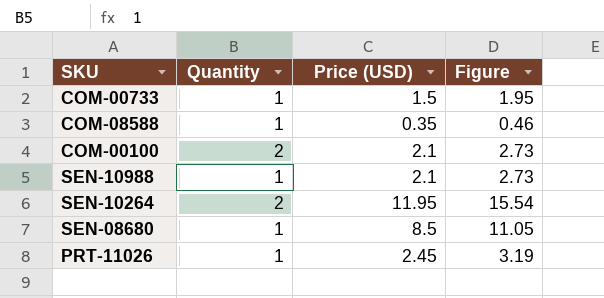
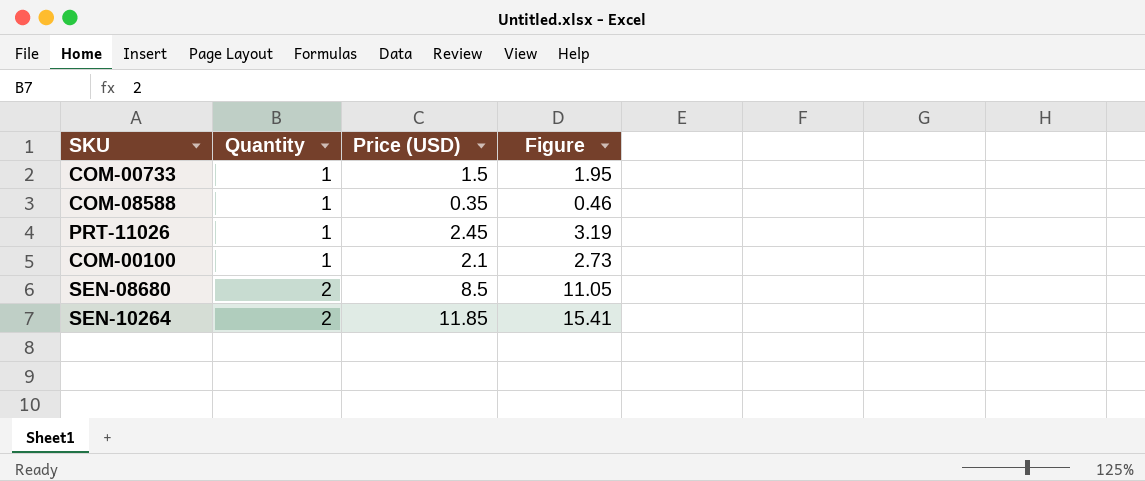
row order: none -> Quantity ascending
row SEN-10988: 1 | 2.1 | 2.73 -> none
COM-00100 | Quantity: 2 -> 1
SEN-08680 | Quantity: 1 -> 2
SEN-10264 | Price (USD): 11.95 -> 11.85
SEN-10264 | Figure: 15.54 -> 15.41

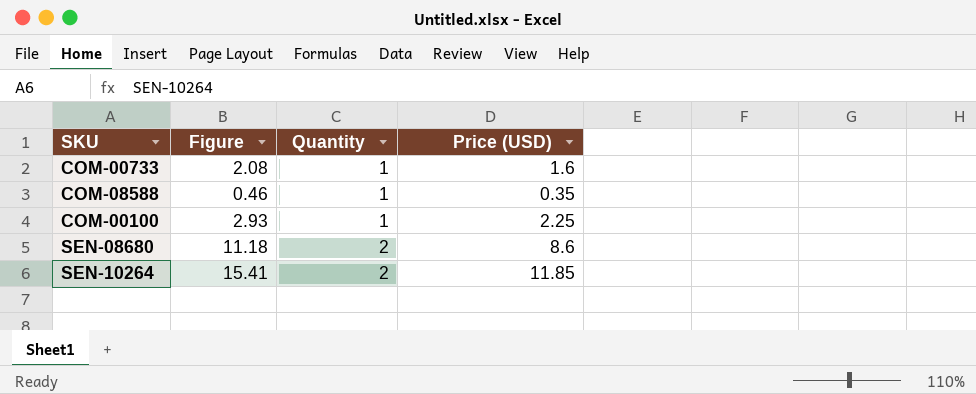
column Figure | position: 4 -> 2
row PRT-11026: 1 | 2.45 | 3.19 -> none
COM-00733 | Figure: 1.95 -> 2.08
COM-00733 | Price (USD): 1.5 -> 1.6
COM-00100 | Figure: 2.73 -> 2.93
COM-00100 | Price (USD): 2.1 -> 2.25
SEN-08680 | Figure: 11.05 -> 11.18
SEN-08680 | Price (USD): 8.5 -> 8.6

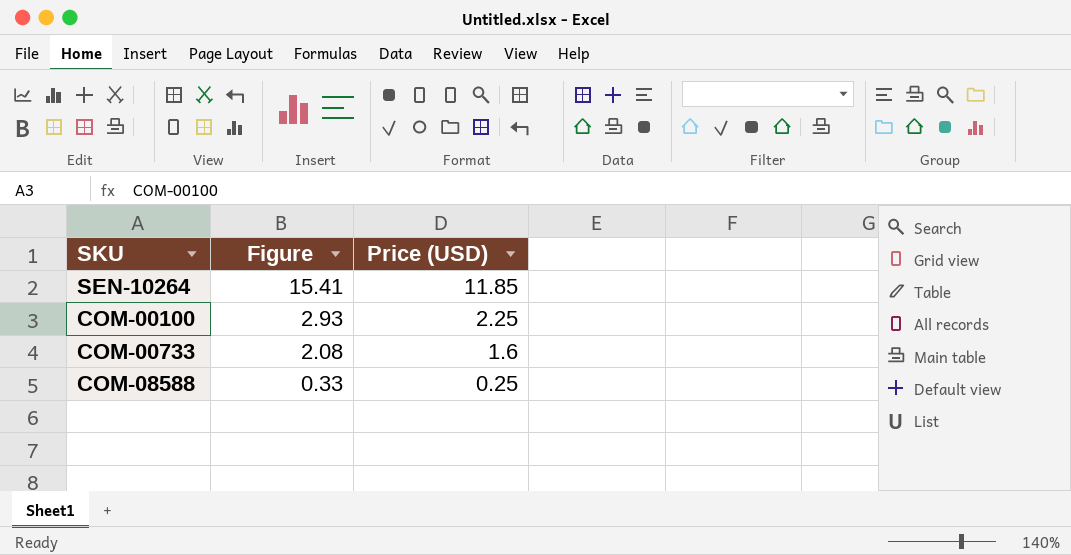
row order: Quantity ascending -> Figure descending
column Quantity | position: 3 -> none
row SEN-08680: 11.18 | 2 | 8.6 -> none
COM-08588 | Figure: 0.46 -> 0.33
COM-08588 | Price (USD): 0.35 -> 0.25

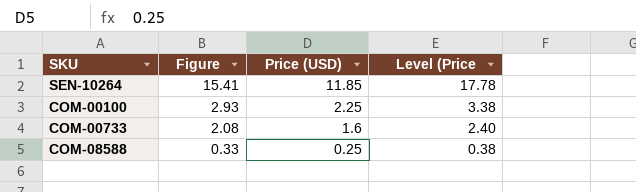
column Level (Price | formula: none -> [Price (USD)] * 1.5

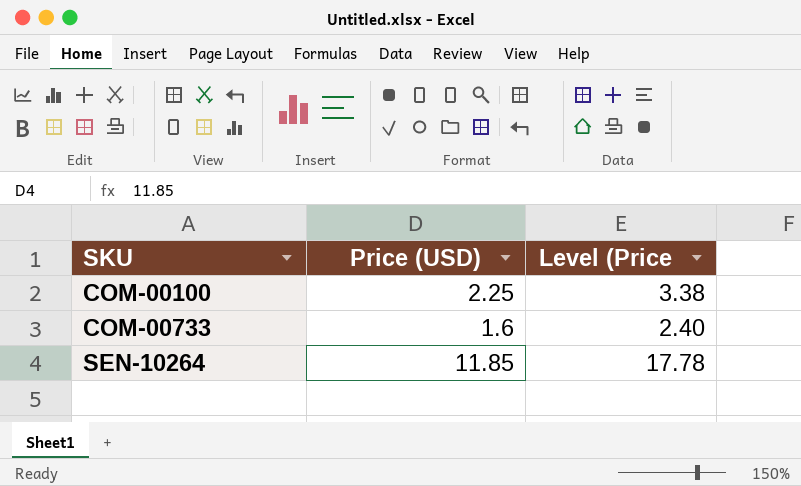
row order: Figure descending -> SKU ascending
column Figure | formula: [Price (USD)] * 1.3 -> none
row COM-08588: 0.33 | 0.25 | 0.38 -> none

